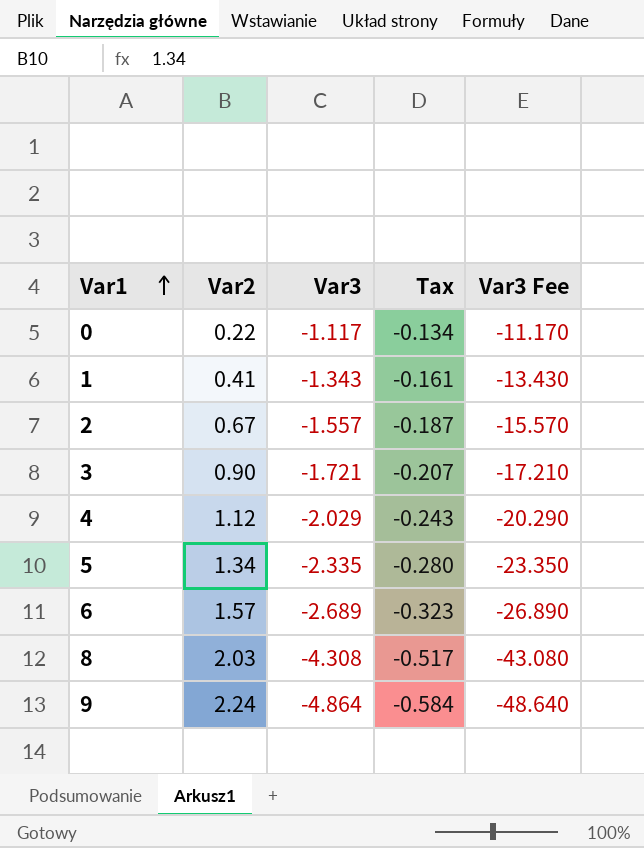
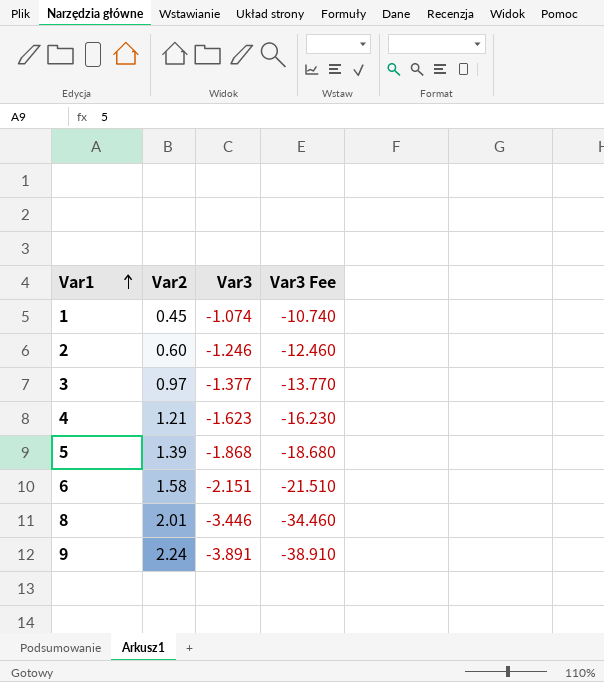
column Tax | formula: [Var3] * 0.12 -> none
row 0: 0.22 | -1.117 | -0.134 | -11.170 -> none
1 | Var2: 0.41 -> 0.45
1 | Var3: -1.343 -> -1.074
1 | Var3 Fee: -13.430 -> -10.740
2 | Var2: 0.67 -> 0.60
2 | Var3: -1.557 -> -1.246
2 | Var3 Fee: -15.570 -> -12.460
3 | Var2: 0.90 -> 0.97
3 | Var3: -1.721 -> -1.377
3 | Var3 Fee: -17.210 -> -13.770
4 | Var2: 1.12 -> 1.21
4 | Var3: -2.029 -> -1.623
4 | Var3 Fee: -20.290 -> -16.230
5 | Var2: 1.34 -> 1.39
5 | Var3: -2.335 -> -1.868
5 | Var3 Fee: -23.350 -> -18.680
6 | Var2: 1.57 -> 1.58
6 | Var3: -2.689 -> -2.151
6 | Var3 Fee: -26.890 -> -21.510
8 | Var2: 2.03 -> 2.01
8 | Var3: -4.308 -> -3.446
8 | Var3 Fee: -43.080 -> -34.460
9 | Var3: -4.864 -> -3.891
9 | Var3 Fee: -48.640 -> -38.910

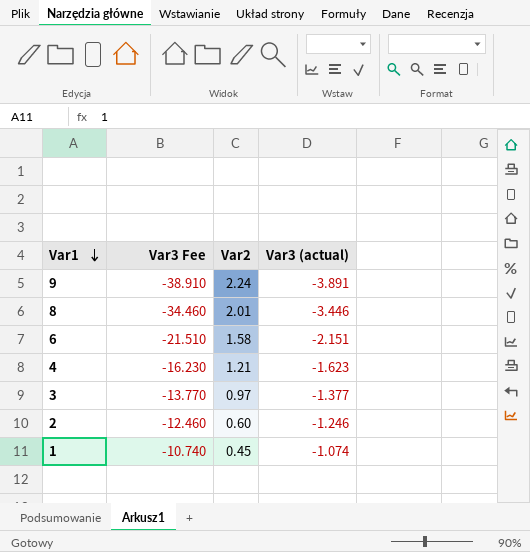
row order: Var1 ascending -> Var1 descending
column Var3 Fee | position: 4 -> 2
column name: Var3 -> Var3 (actual)
row 5: 1.39 | -1.868 | -18.680 -> none

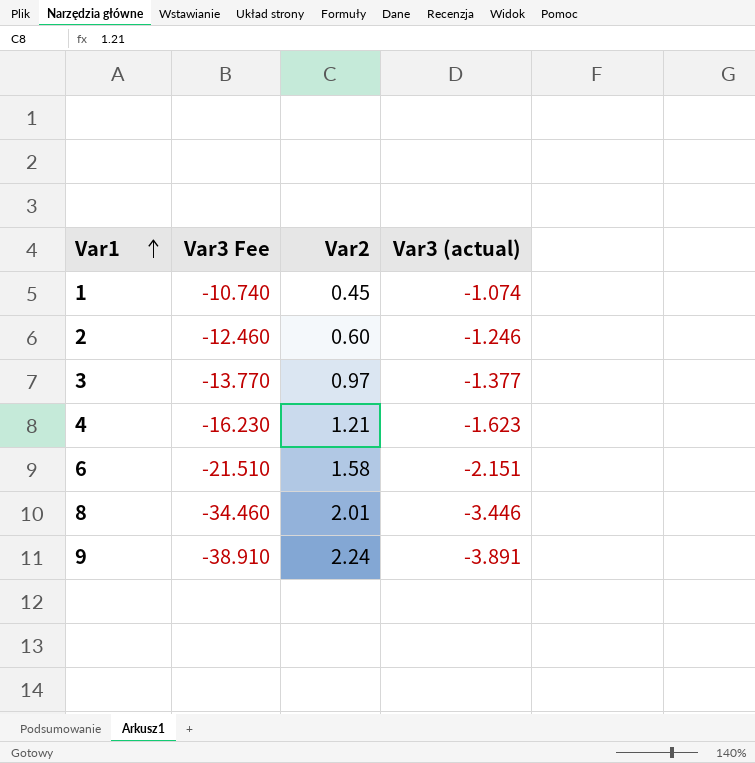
row order: Var1 descending -> Var1 ascending

